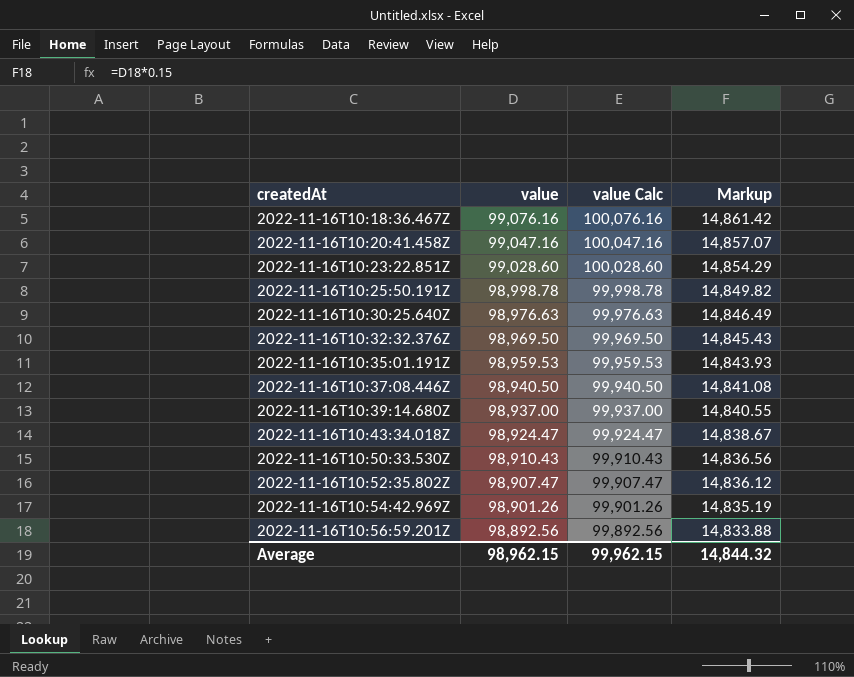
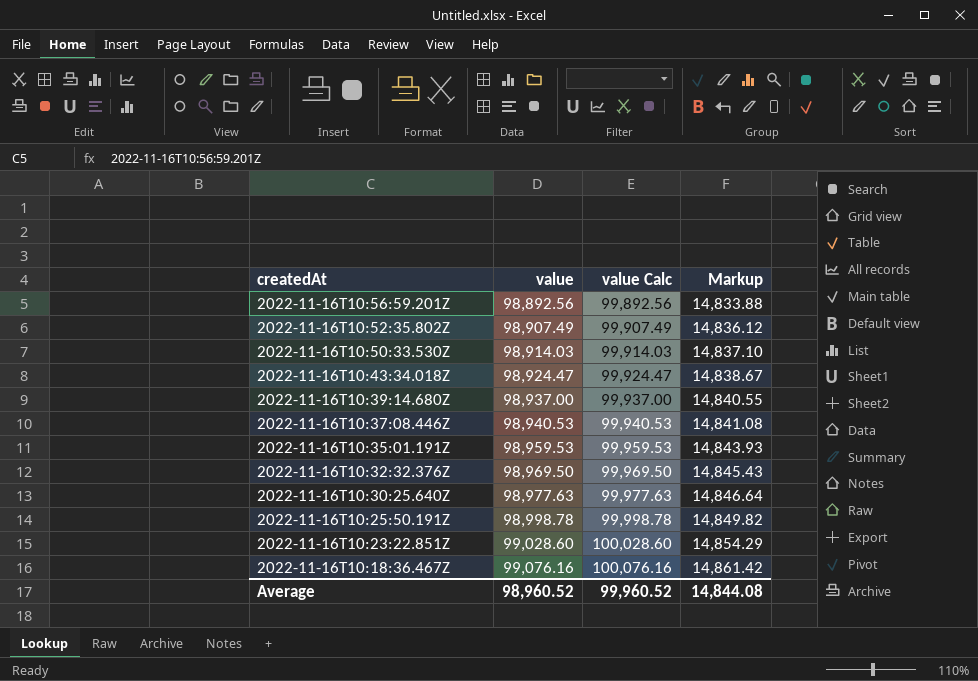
row order: createdAt ascending -> createdAt descending
row 2022-11-16T10:20:41.458Z: 99,047.16 | 100,047.16 | 14,857.07 -> none
row 2022-11-16T10:54:42.969Z: 98,901.26 | 99,901.26 | 14,835.19 -> none
2022-11-16T10:52:35.802Z | value: 98,907.47 -> 98,907.49
2022-11-16T10:52:35.802Z | value Calc: 99,907.47 -> 99,907.49
2022-11-16T10:50:33.530Z | value: 98,910.43 -> 98,914.03
2022-11-16T10:50:33.530Z | value Calc: 99,910.43 -> 99,914.03
2022-11-16T10:50:33.530Z | Markup: 14,836.56 -> 14,837.10
2022-11-16T10:37:08.446Z | value: 98,940.50 -> 98,940.53
2022-11-16T10:37:08.446Z | value Calc: 99,940.50 -> 99,940.53
2022-11-16T10:30:25.640Z | value: 98,976.63 -> 98,977.63
2022-11-16T10:30:25.640Z | value Calc: 99,976.63 -> 99,977.63
2022-11-16T10:30:25.640Z | Markup: 14,846.49 -> 14,846.64
Average | value: 98,962.15 -> 98,960.52
Average | value Calc: 99,962.15 -> 99,960.52
Average | Markup: 14,844.32 -> 14,844.08

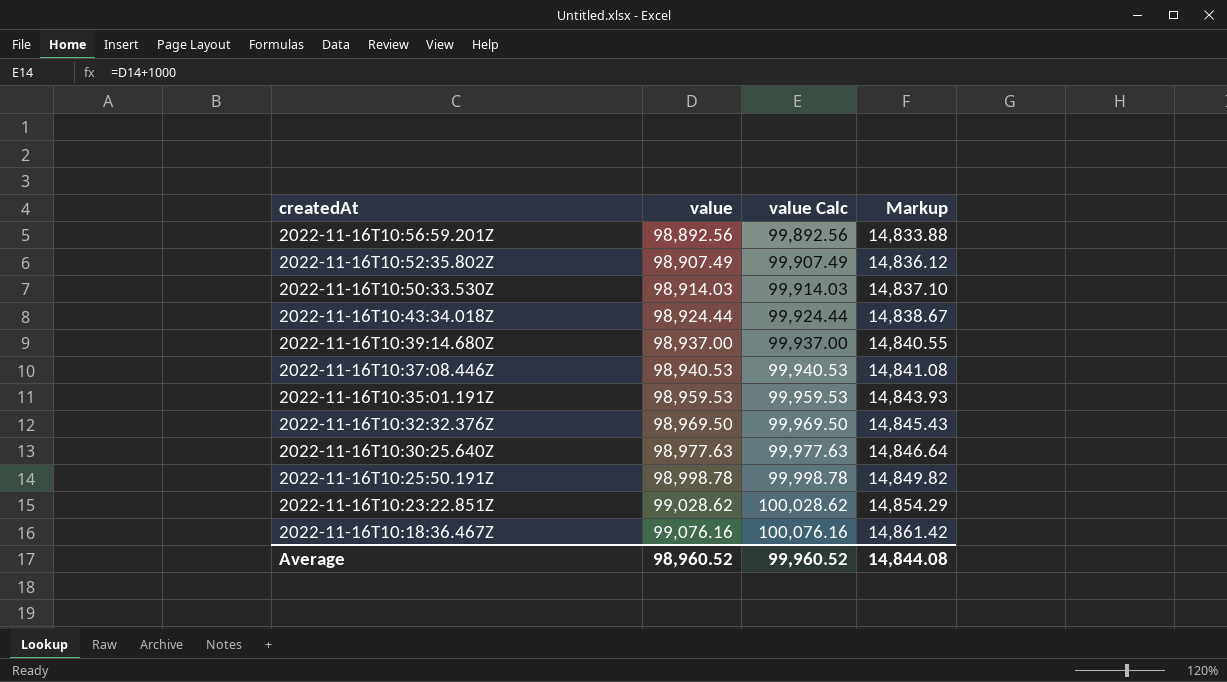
2022-11-16T10:43:34.018Z | value: 98,924.47 -> 98,924.44
2022-11-16T10:43:34.018Z | value Calc: 99,924.47 -> 99,924.44
2022-11-16T10:23:22.851Z | value: 99,028.60 -> 99,028.62
2022-11-16T10:23:22.851Z | value Calc: 100,028.60 -> 100,028.62

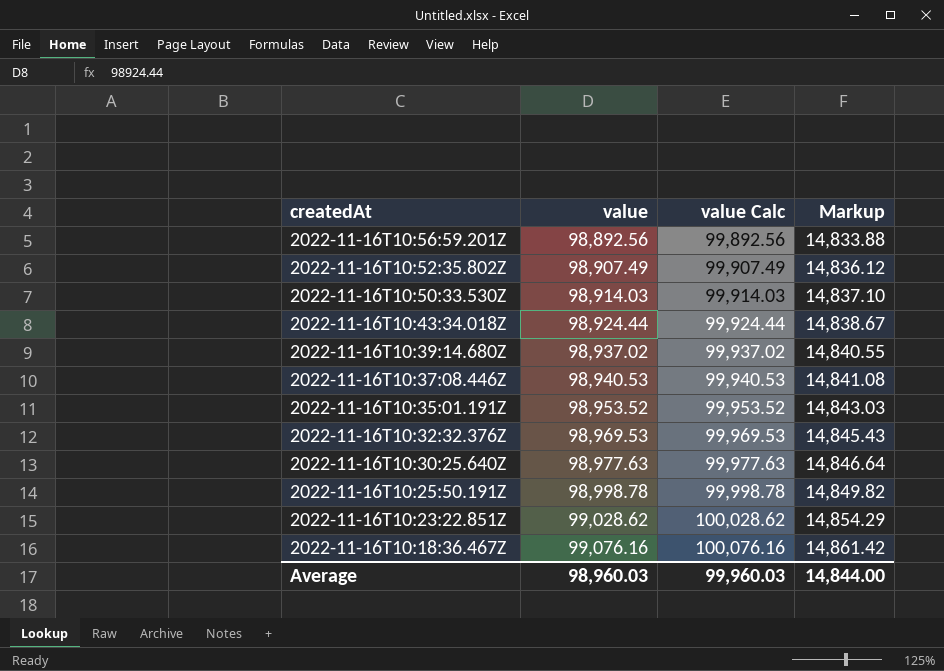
2022-11-16T10:39:14.680Z | value: 98,937.00 -> 98,937.02
2022-11-16T10:39:14.680Z | value Calc: 99,937.00 -> 99,937.02
2022-11-16T10:35:01.191Z | value: 98,959.53 -> 98,953.52
2022-11-16T10:35:01.191Z | value Calc: 99,959.53 -> 99,953.52
2022-11-16T10:35:01.191Z | Markup: 14,843.93 -> 14,843.03
2022-11-16T10:32:32.376Z | value: 98,969.50 -> 98,969.53
2022-11-16T10:32:32.376Z | value Calc: 99,969.50 -> 99,969.53
Average | value: 98,960.52 -> 98,960.03
Average | value Calc: 99,960.52 -> 99,960.03
Average | Markup: 14,844.08 -> 14,844.00

